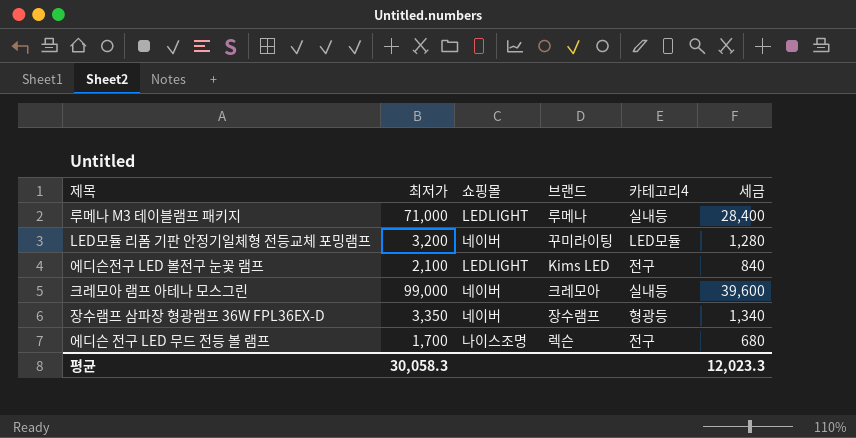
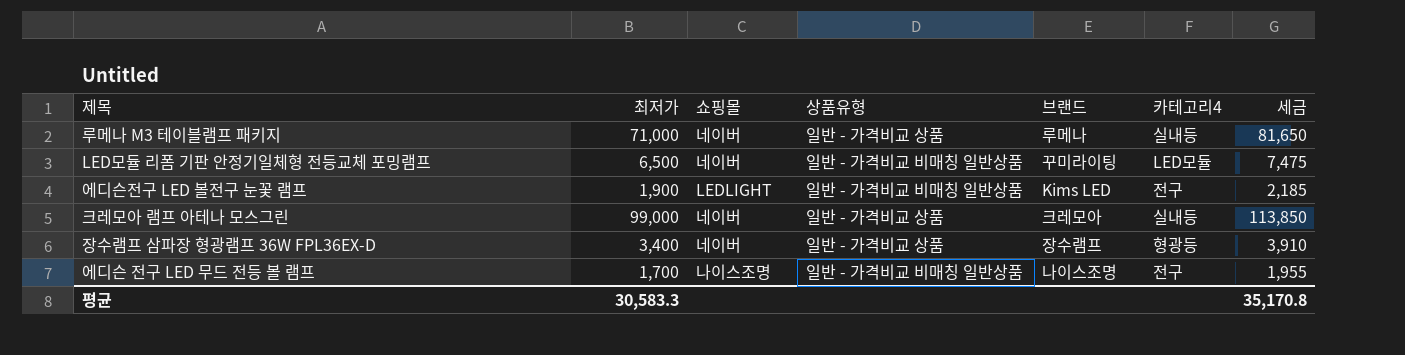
column 상품유형 | position: none -> 4
column 세금 | formula: [최저가] * 0.4 -> [최저가] * 1.15
루메나 M3 테이블램프 패키지 | 쇼핑몰: LEDLIGHT -> 네이버
LED모듈 리폼 기판 안정기일체형 전등교체 포밍램프 | 최저가: 3,200 -> 6,500
에디슨전구 LED 볼전구 눈꽃 램프 | 최저가: 2,100 -> 1,900
장수램프 삼파장 형광램프 36W FPL36EX-D | 최저가: 3,350 -> 3,400
에디슨 전구 LED 무드 전등 볼 램프 | 브랜드: 렉슨 -> 나이스조명
평균 | 최저가: 30,058.3 -> 30,583.3
평균 | 세금: 12,023.3 -> 35,170.8

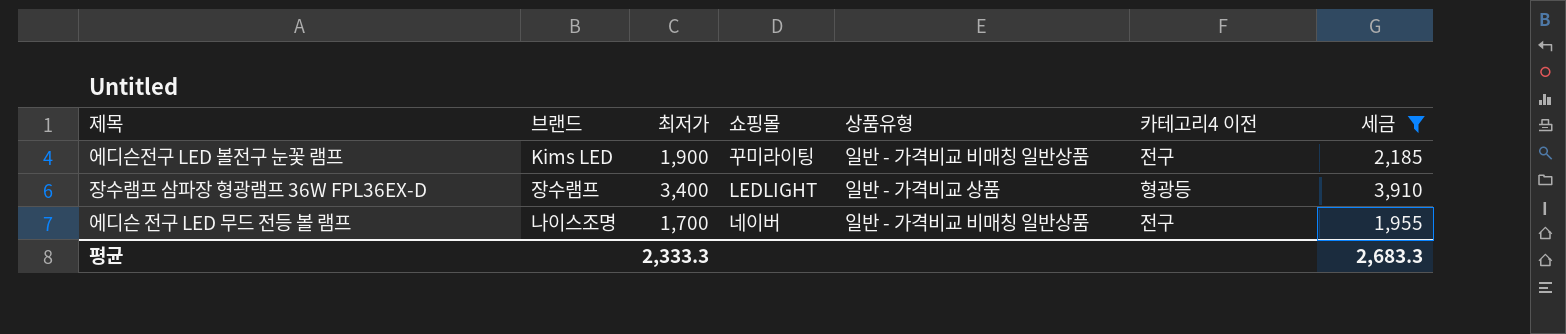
filter: none -> 세금 <= 3,910
column 브랜드 | position: 5 -> 2
column name: 카테고리4 -> 카테고리4 이전
에디슨전구 LED 볼전구 눈꽃 램프 | 쇼핑몰: LEDLIGHT -> 꾸미라이팅
장수램프 삼파장 형광램프 36W FPL36EX-D | 쇼핑몰: 네이버 -> LEDLIGHT
에디슨 전구 LED 무드 전등 볼 램프 | 쇼핑몰: 나이스조명 -> 네이버
평균 | 최저가: 30,583.3 -> 2,333.3
평균 | 세금: 35,170.8 -> 2,683.3

